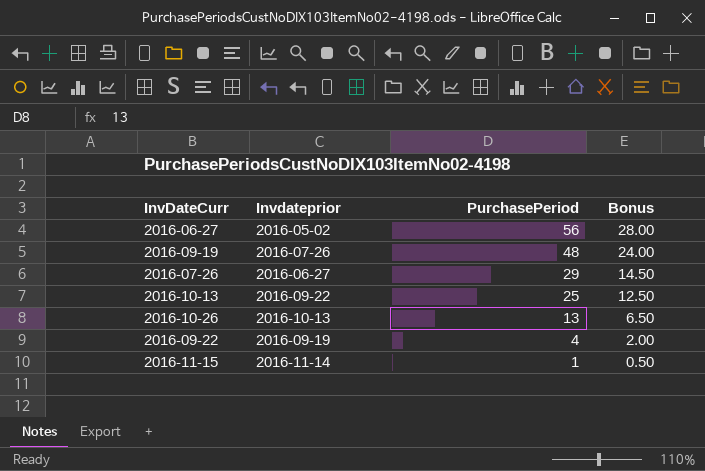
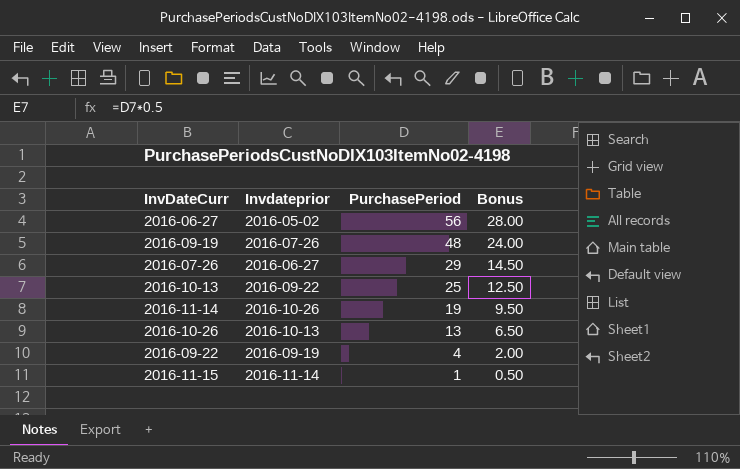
row 2016-11-14: none -> 2016-10-26 | 19 | 9.50

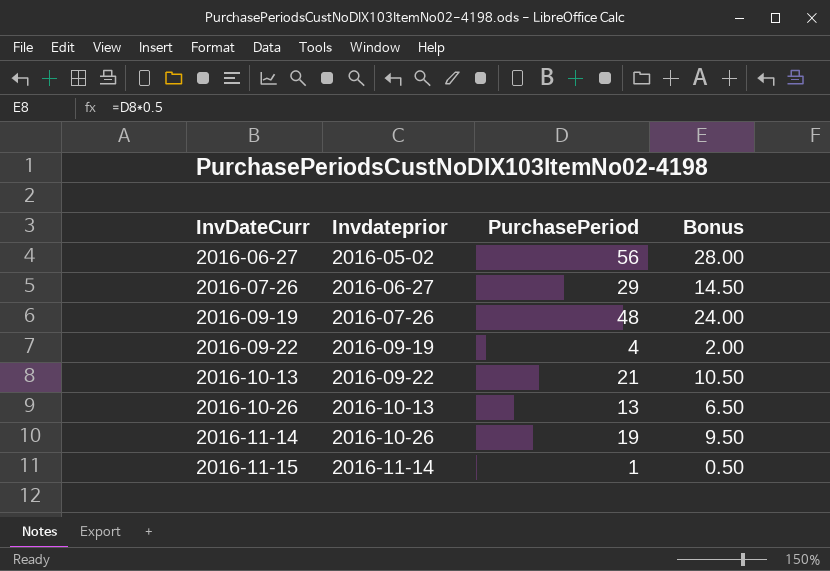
row order: PurchasePeriod descending -> InvDateCurr ascending
2016-10-13 | PurchasePeriod: 25 -> 21
2016-10-13 | Bonus: 12.50 -> 10.50

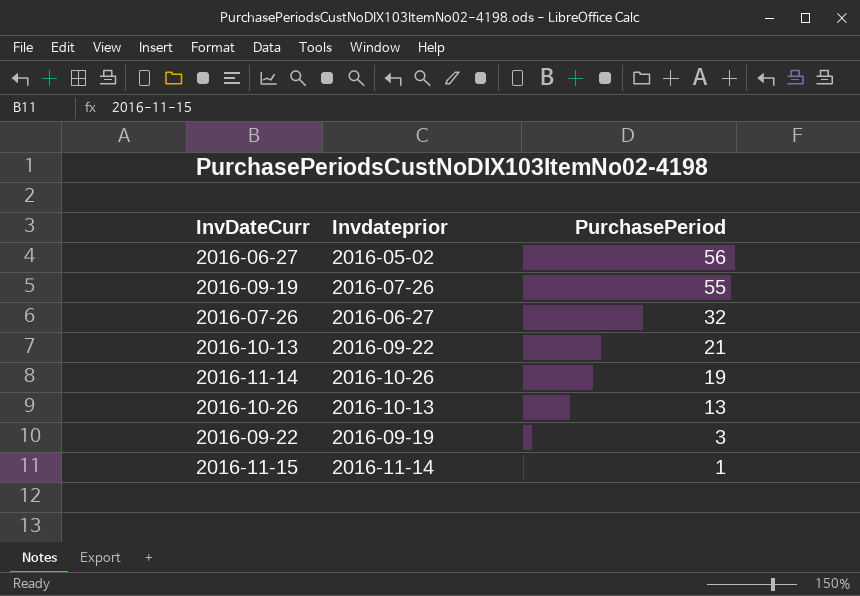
row order: InvDateCurr ascending -> PurchasePeriod descending
column Bonus | formula: [PurchasePeriod] * 0.5 -> none
2016-09-19 | PurchasePeriod: 48 -> 55
2016-07-26 | PurchasePeriod: 29 -> 32
2016-09-22 | PurchasePeriod: 4 -> 3

